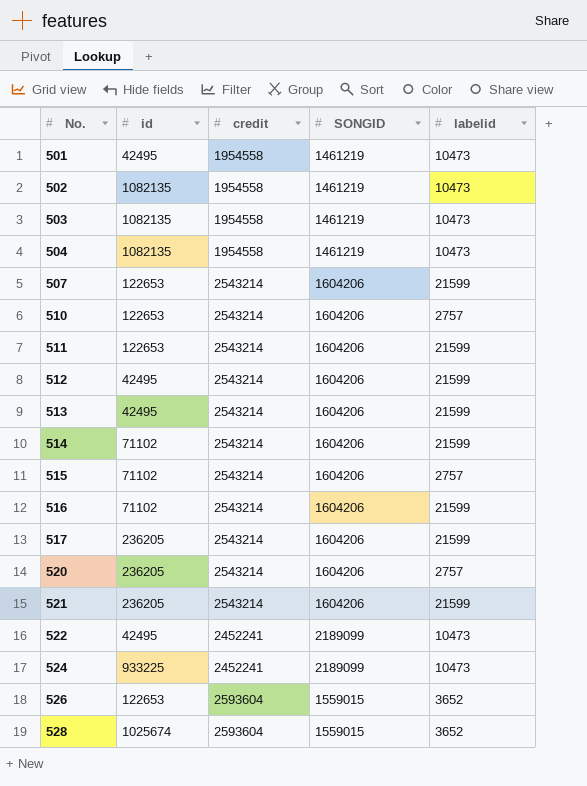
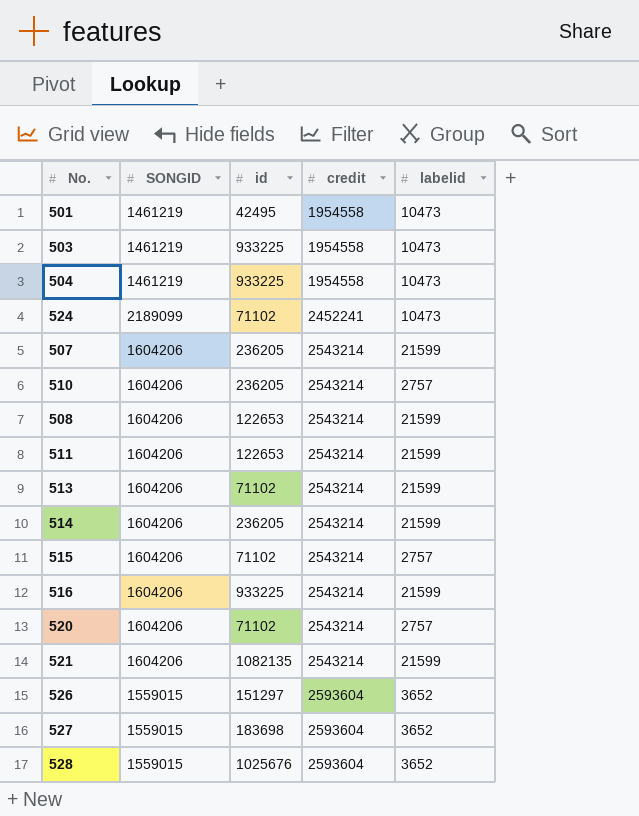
row order: No. ascending -> credit ascending
column SONGID | position: 4 -> 2
row 502: 1082135 | 1954558 | 1461219 | 10473 -> none
row 512: 42495 | 2543214 | 1604206 | 21599 -> none
row 517: 236205 | 2543214 | 1604206 | 21599 -> none
row 522: 42495 | 2452241 | 2189099 | 10473 -> none
503 | id: 1082135 -> 933225
504 | id: 1082135 -> 933225
524 | id: 933225 -> 71102
507 | id: 122653 -> 236205
510 | id: 122653 -> 236205
row 508: none -> 1604206 | 122653 | 2543214 | 21599
513 | id: 42495 -> 71102
514 | id: 71102 -> 236205
516 | id: 71102 -> 933225
520 | id: 236205 -> 71102
521 | id: 236205 -> 1082135
526 | id: 122653 -> 151297
row 527: none -> 1559015 | 183698 | 2593604 | 3652
528 | id: 1025674 -> 1025676

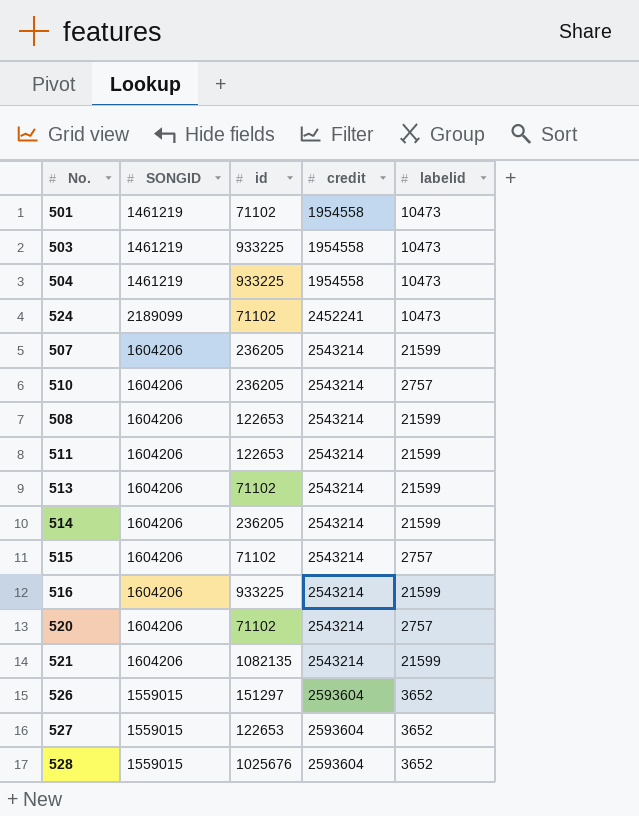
501 | id: 42495 -> 71102
527 | id: 183698 -> 122653

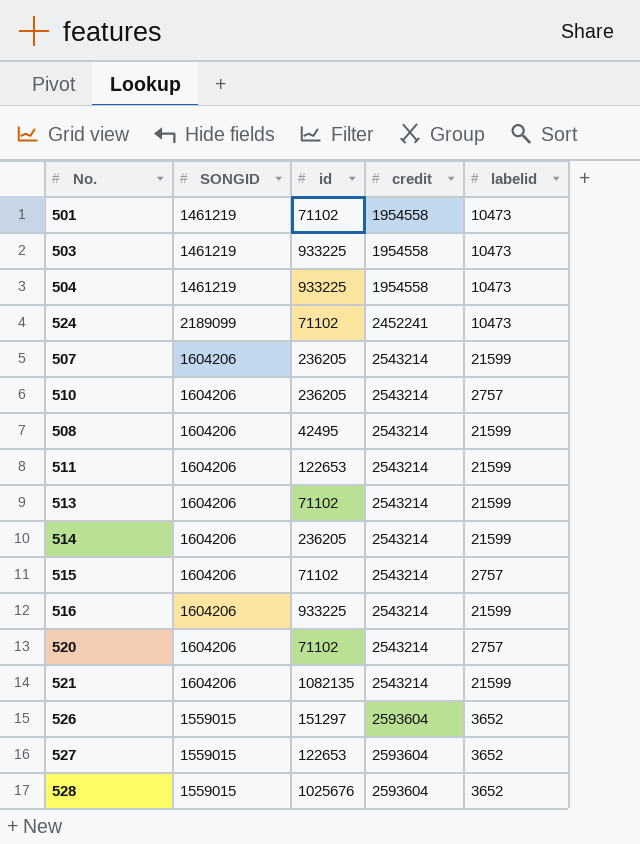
508 | id: 122653 -> 42495

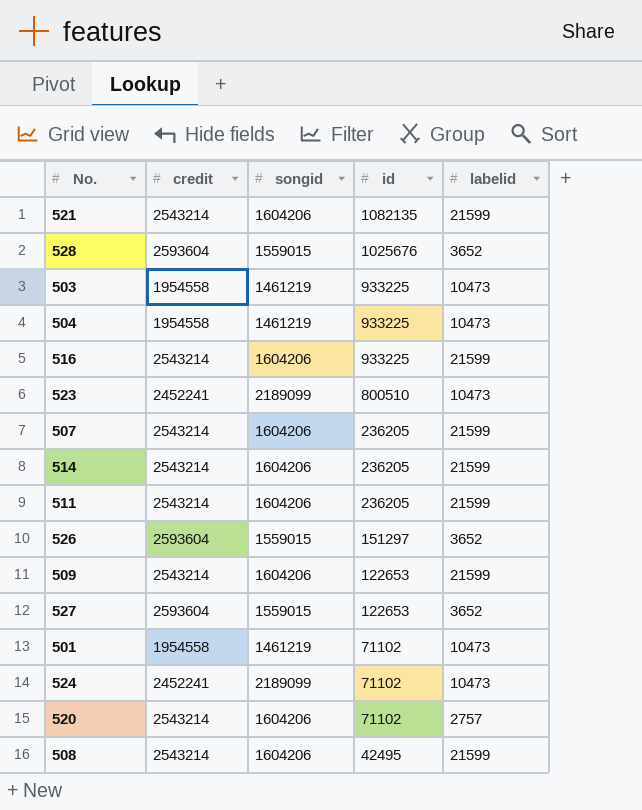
row order: credit ascending -> id descending
column credit | position: 4 -> 2
column name: SONGID -> songid
row 510: 1604206 | 236205 | 2543214 | 2757 -> none
row 513: 1604206 | 71102 | 2543214 | 21599 -> none
row 515: 1604206 | 71102 | 2543214 | 2757 -> none
row 523: none -> 2452241 | 2189099 | 800510 | 10473
511 | id: 122653 -> 236205
row 509: none -> 2543214 | 1604206 | 122653 | 21599

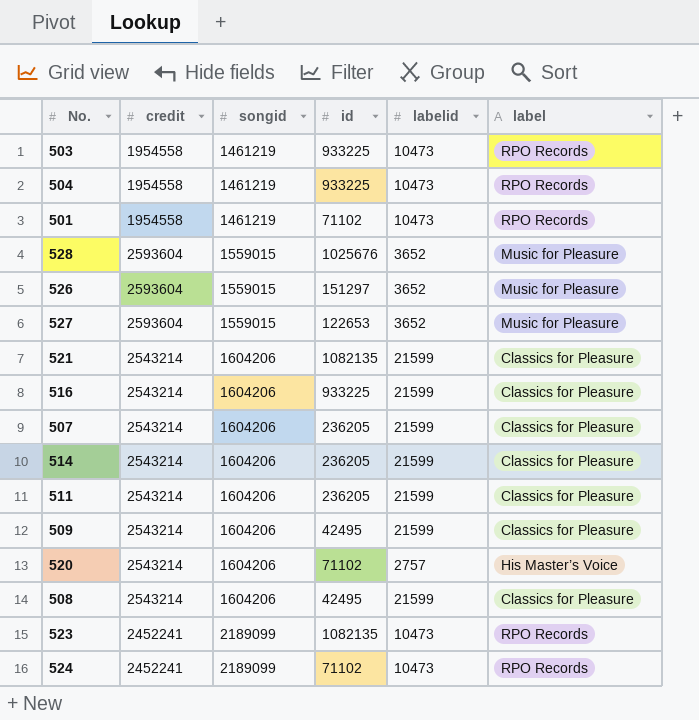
row order: id descending -> songid ascending
column label | position: none -> 6
509 | id: 122653 -> 42495
523 | id: 800510 -> 1082135

